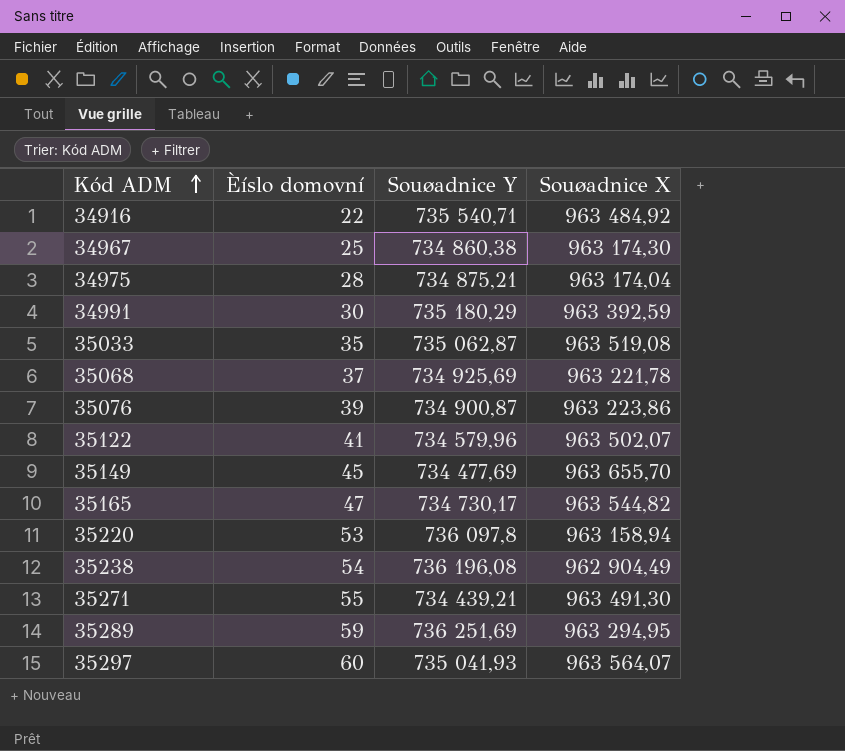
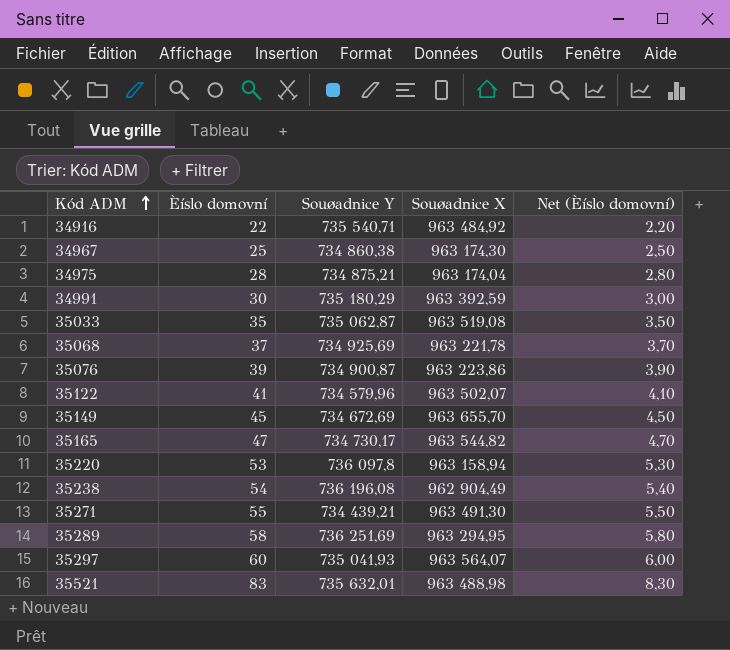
column Net (Èíslo domovní) | formula: none -> [Èíslo domovní] * 0,1
35149 | Souøadnice Y: 734 477,69 -> 734 672,69
35289 | Èíslo domovní: 59 -> 58
row 35521: none -> 83 | 735 632,01 | 963 488,98 | 8,30

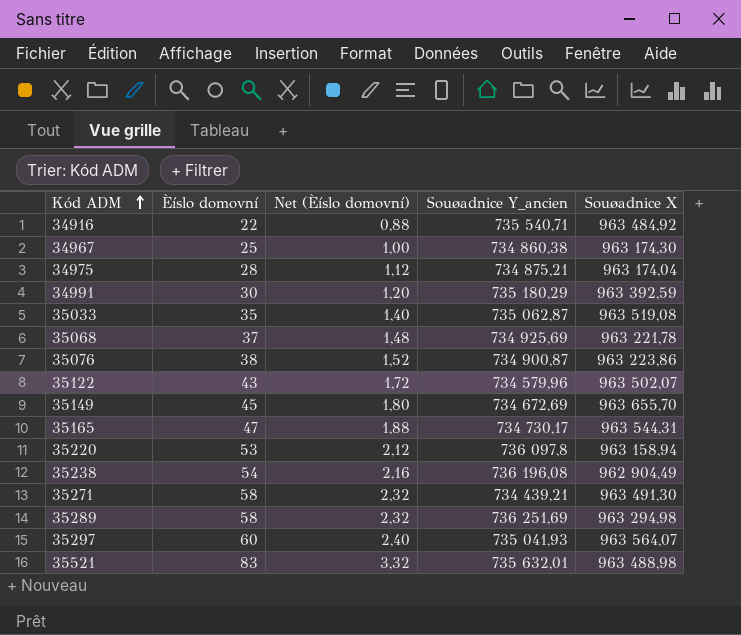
column Net (Èíslo domovní) | formula: [Èíslo domovní] * 0,1 -> [Èíslo domovní] * 0,04
column Net (Èíslo domovní) | position: 5 -> 3
column name: Souøadnice Y -> Souøadnice Y_ancien
35076 | Èíslo domovní: 39 -> 38
35122 | Èíslo domovní: 41 -> 43
35165 | Souøadnice X: 963 544,82 -> 963 544,31
35271 | Èíslo domovní: 55 -> 58
35289 | Souøadnice X: 963 294,95 -> 963 294,98

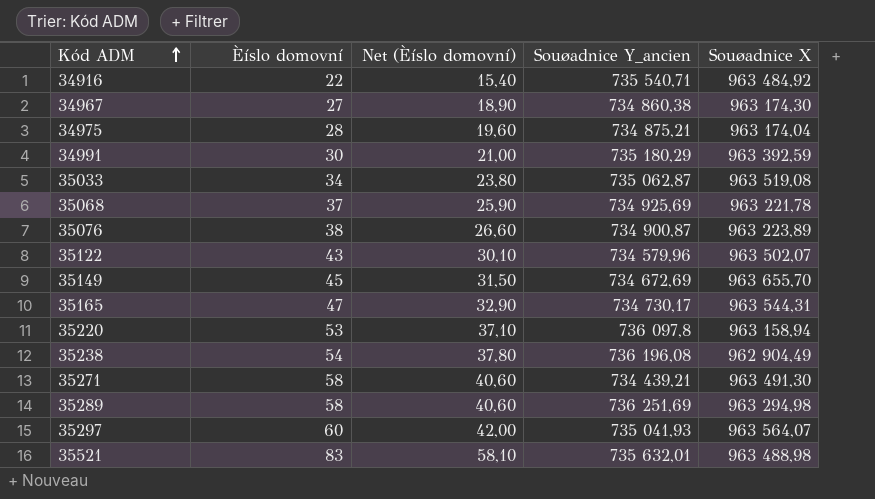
column Net (Èíslo domovní) | formula: [Èíslo domovní] * 0,04 -> [Èíslo domovní] * 0,7
34967 | Èíslo domovní: 25 -> 27
35033 | Èíslo domovní: 35 -> 34
35076 | Souøadnice X: 963 223,86 -> 963 223,89

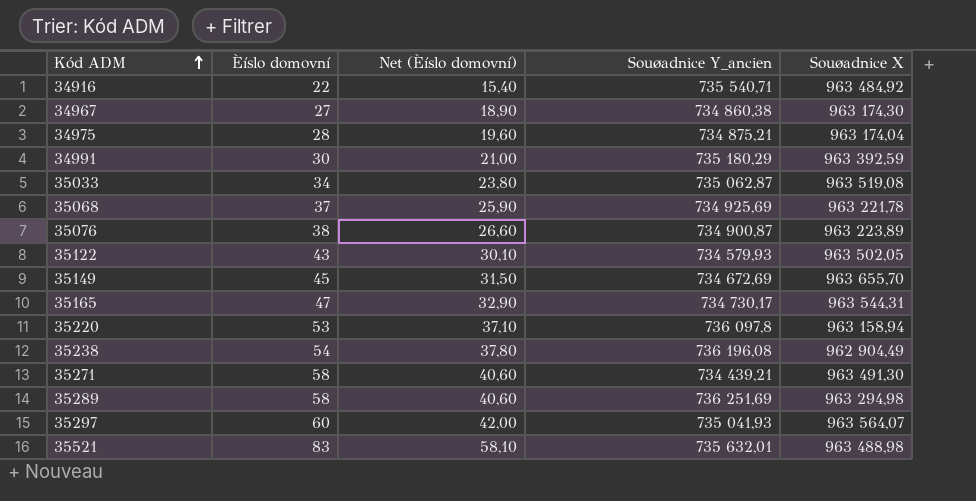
35122 | Souøadnice Y_ancien: 734 579,96 -> 734 579,93
35122 | Souøadnice X: 963 502,07 -> 963 502,05

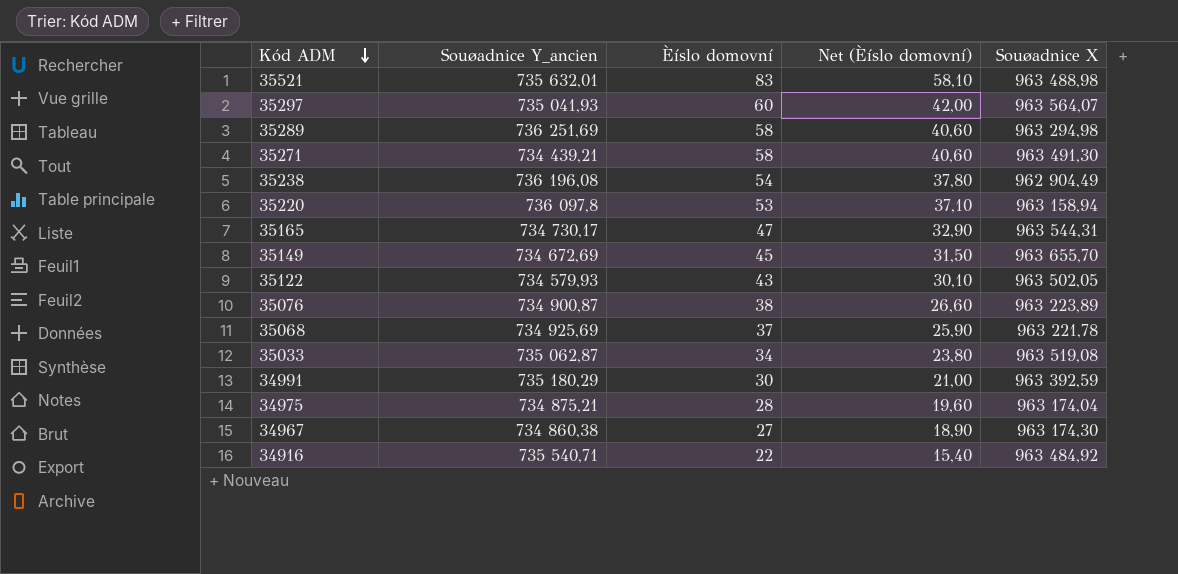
row order: Kód ADM ascending -> Kód ADM descending
column Souøadnice Y_ancien | position: 4 -> 2

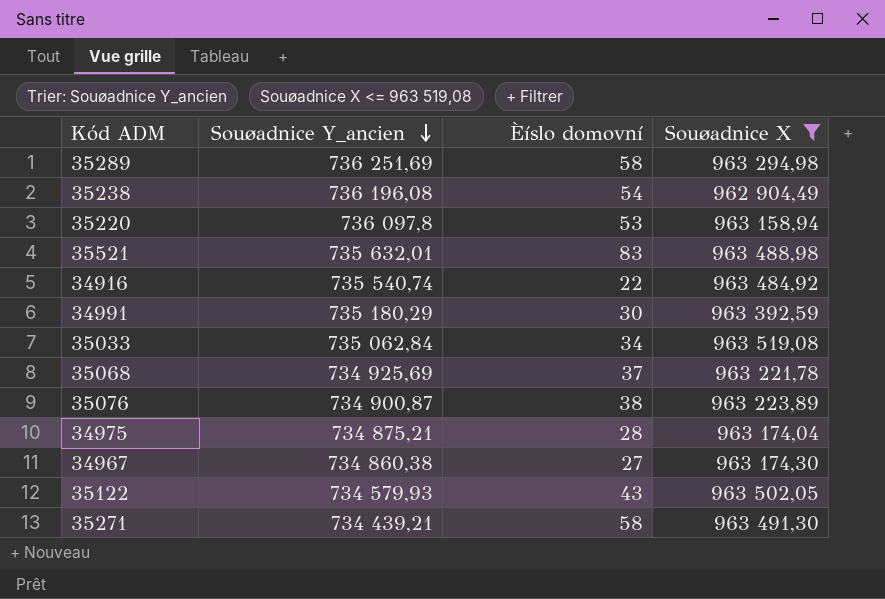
filter: none -> Souøadnice X <= 963 519,08
row order: Kód ADM descending -> Souøadnice Y_ancien descending
column Net (Èíslo domovní) | formula: [Èíslo domovní] * 0,7 -> none
34916 | Souøadnice Y_ancien: 735 540,71 -> 735 540,74
35033 | Souøadnice Y_ancien: 735 062,87 -> 735 062,84

